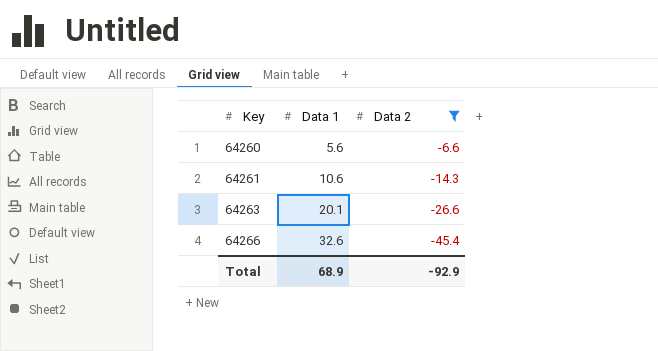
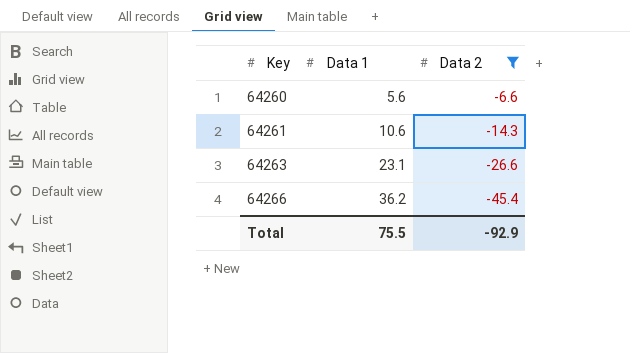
64263 | Data 1: 20.1 -> 23.1
64266 | Data 1: 32.6 -> 36.2
Total | Data 1: 68.9 -> 75.5

